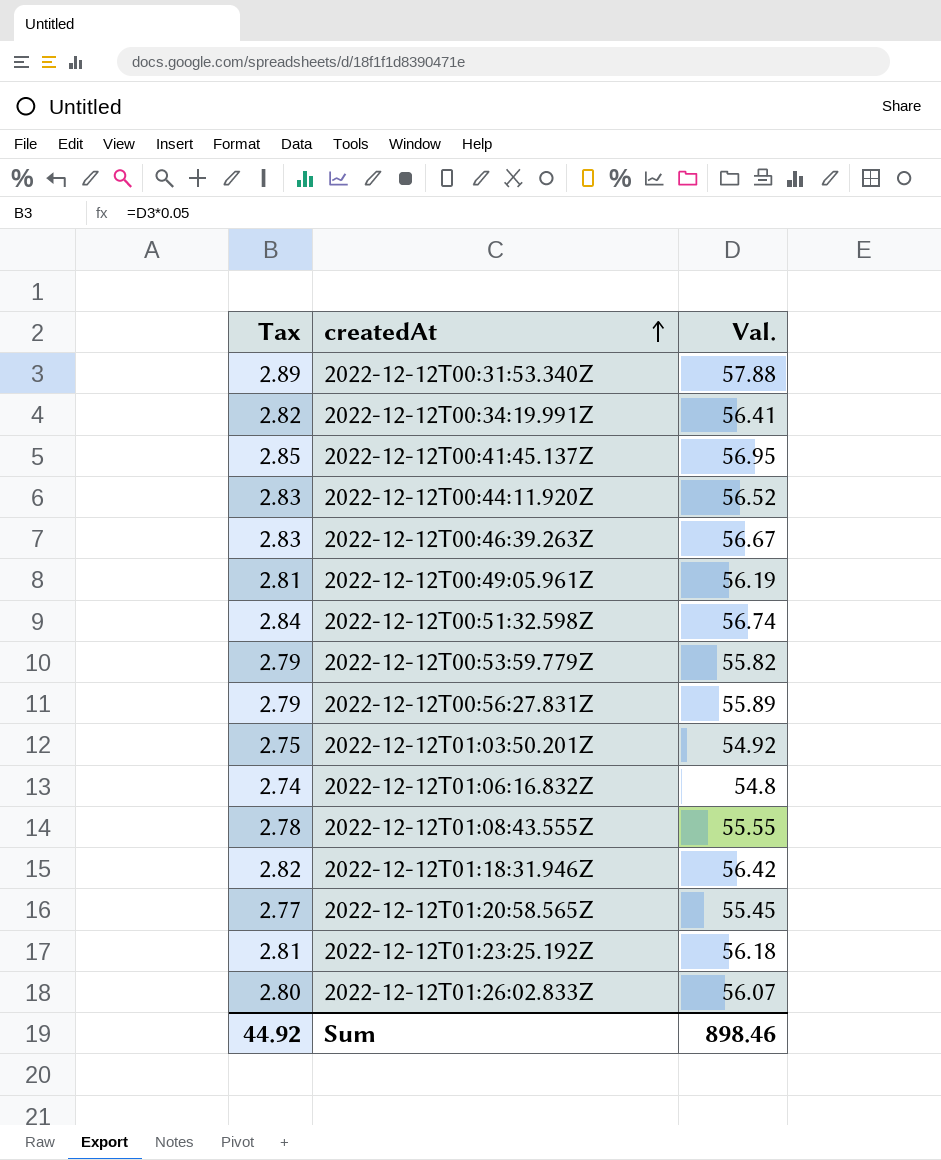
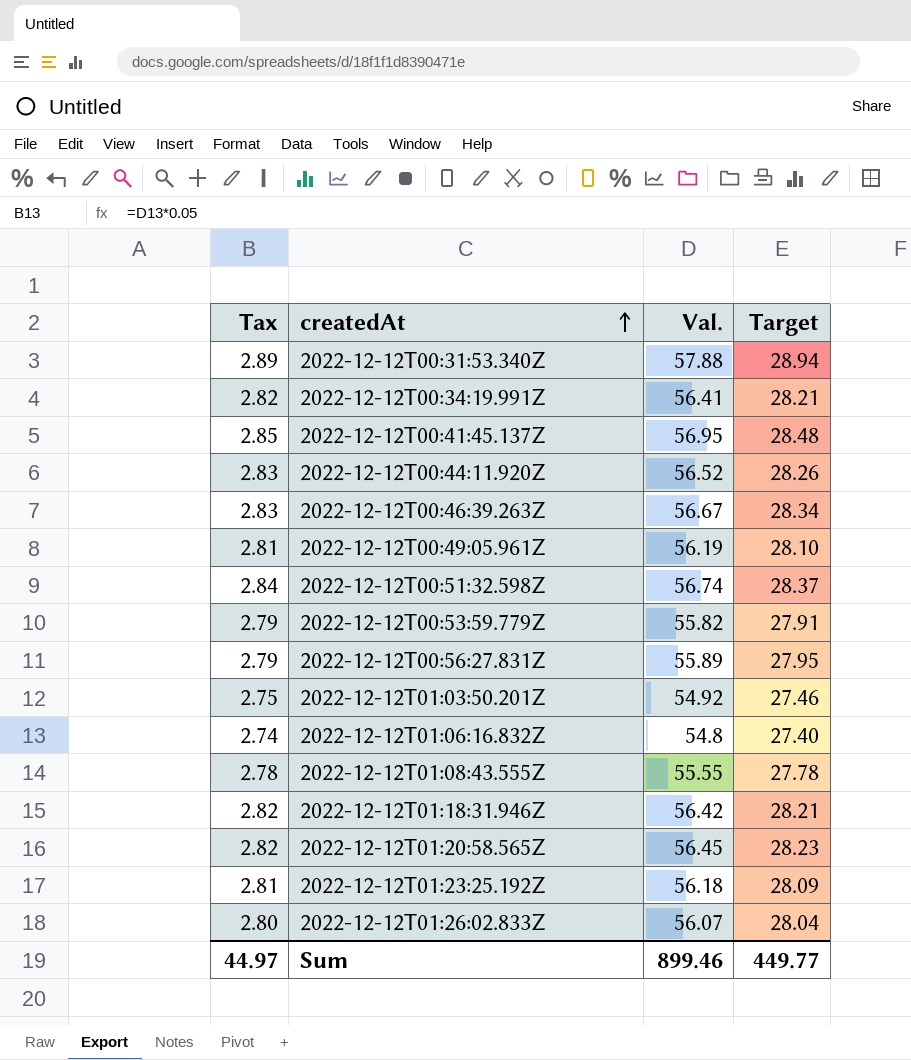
column Target | formula: none -> [Val.] * 0.5
2022-12-12T01:20:58.565Z | Tax: 2.77 -> 2.82
2022-12-12T01:20:58.565Z | Val.: 55.45 -> 56.45
Sum | Tax: 44.92 -> 44.97
Sum | Val.: 898.46 -> 899.46

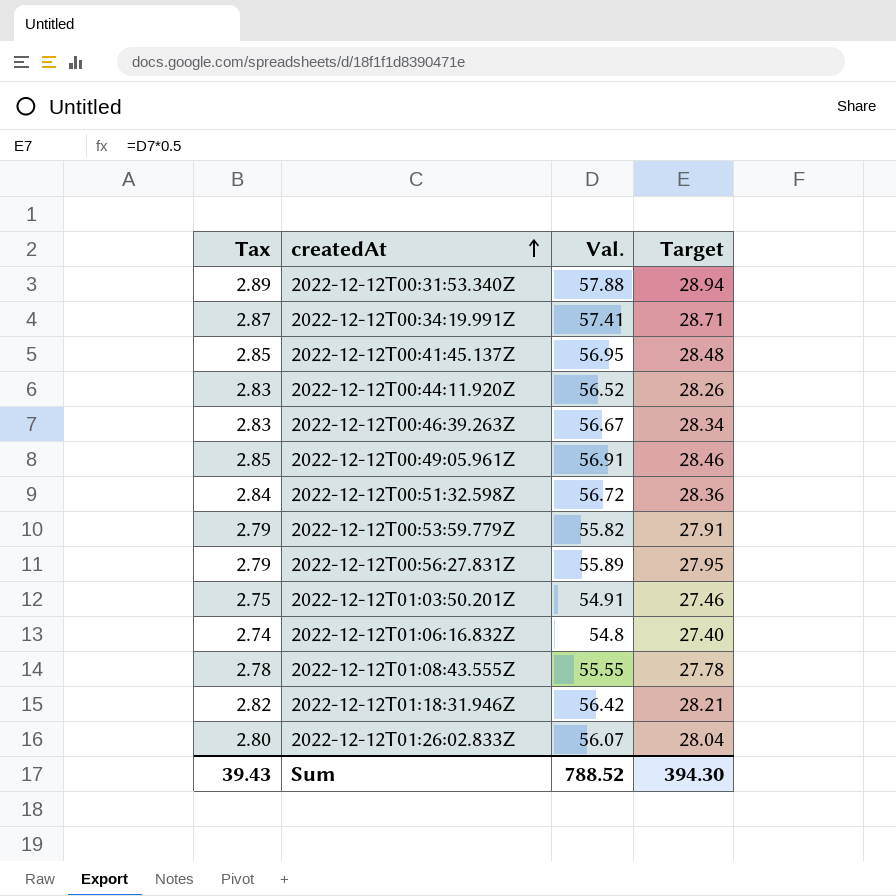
row 2022-12-12T01:20:58.565Z: 2.82 | 56.45 | 28.23 -> none
row 2022-12-12T01:23:25.192Z: 2.81 | 56.18 | 28.09 -> none
2022-12-12T00:34:19.991Z | Tax: 2.82 -> 2.87
2022-12-12T00:34:19.991Z | Val.: 56.41 -> 57.41
2022-12-12T00:34:19.991Z | Target: 28.21 -> 28.71
2022-12-12T00:49:05.961Z | Tax: 2.81 -> 2.85
2022-12-12T00:49:05.961Z | Val.: 56.19 -> 56.91
2022-12-12T00:49:05.961Z | Target: 28.10 -> 28.46
2022-12-12T00:51:32.598Z | Val.: 56.74 -> 56.72
2022-12-12T00:51:32.598Z | Target: 28.37 -> 28.36
2022-12-12T01:03:50.201Z | Val.: 54.92 -> 54.91
Sum | Tax: 44.97 -> 39.43
Sum | Val.: 899.46 -> 788.52
Sum | Target: 449.77 -> 394.30

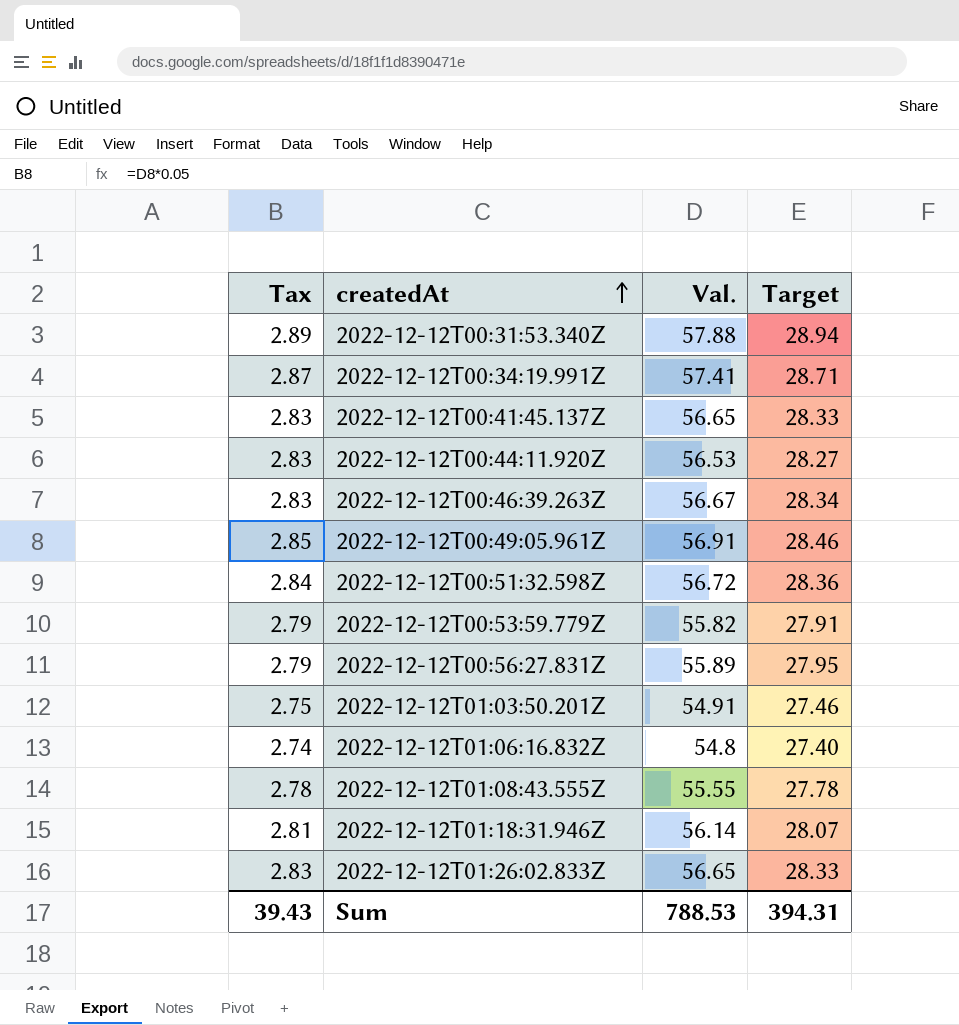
2022-12-12T00:41:45.137Z | Tax: 2.85 -> 2.83
2022-12-12T00:41:45.137Z | Val.: 56.95 -> 56.65
2022-12-12T00:41:45.137Z | Target: 28.48 -> 28.33
2022-12-12T00:44:11.920Z | Val.: 56.52 -> 56.53
2022-12-12T00:44:11.920Z | Target: 28.26 -> 28.27
2022-12-12T01:18:31.946Z | Tax: 2.82 -> 2.81
2022-12-12T01:18:31.946Z | Val.: 56.42 -> 56.14
2022-12-12T01:18:31.946Z | Target: 28.21 -> 28.07
2022-12-12T01:26:02.833Z | Tax: 2.80 -> 2.83
2022-12-12T01:26:02.833Z | Val.: 56.07 -> 56.65
2022-12-12T01:26:02.833Z | Target: 28.04 -> 28.33
Sum | Val.: 788.52 -> 788.53
Sum | Target: 394.30 -> 394.31

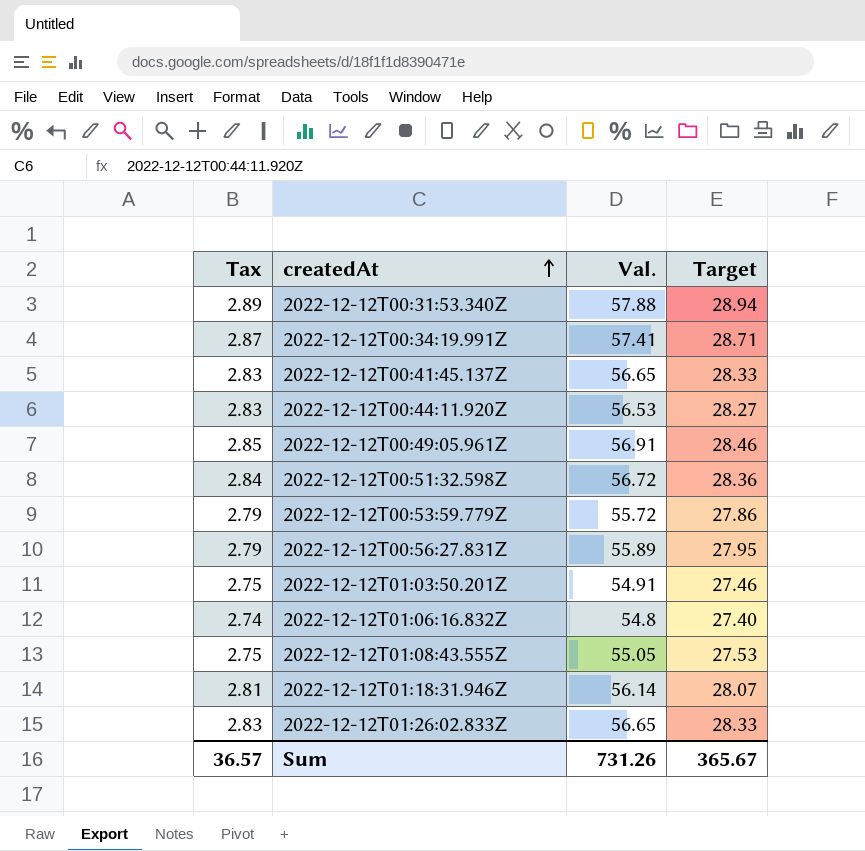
row 2022-12-12T00:46:39.263Z: 2.83 | 56.67 | 28.34 -> none
2022-12-12T00:53:59.779Z | Val.: 55.82 -> 55.72
2022-12-12T00:53:59.779Z | Target: 27.91 -> 27.86
2022-12-12T01:08:43.555Z | Tax: 2.78 -> 2.75
2022-12-12T01:08:43.555Z | Val.: 55.55 -> 55.05
2022-12-12T01:08:43.555Z | Target: 27.78 -> 27.53
Sum | Tax: 39.43 -> 36.57
Sum | Val.: 788.53 -> 731.26
Sum | Target: 394.31 -> 365.67

